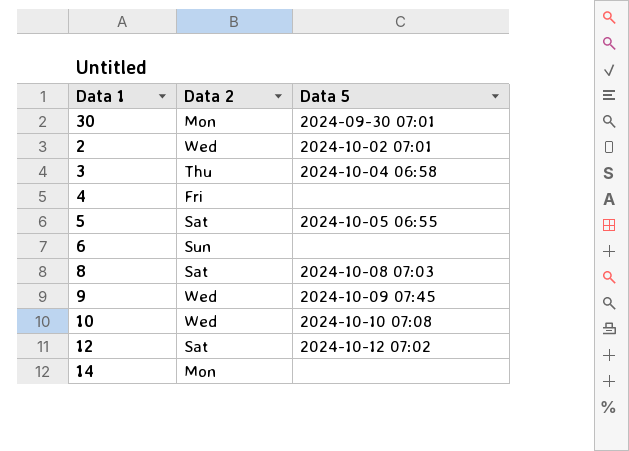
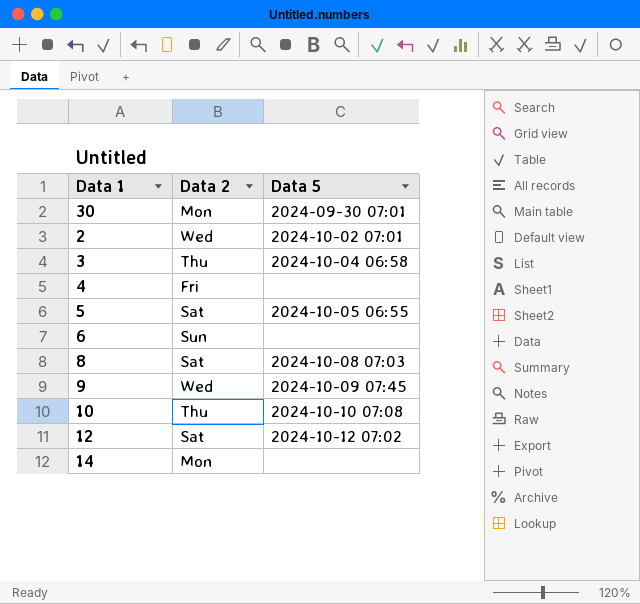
10 | Data 2: Wed -> Thu

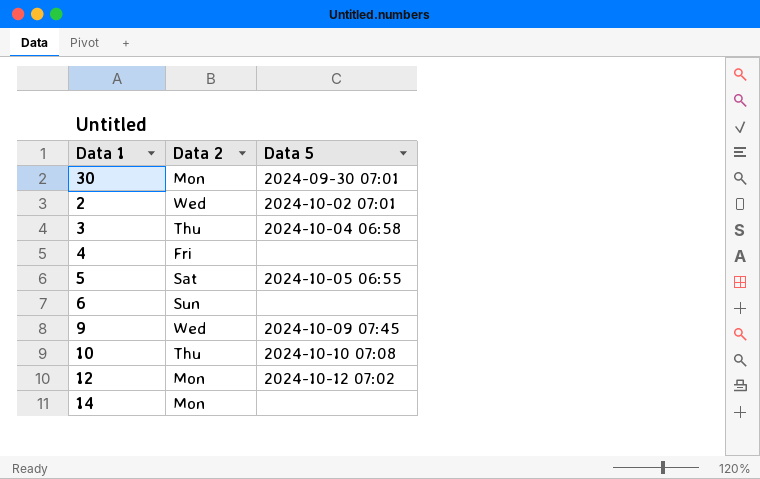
row 8: Sat | 2024-10-08 07:03 -> none
12 | Data 2: Sat -> Mon

